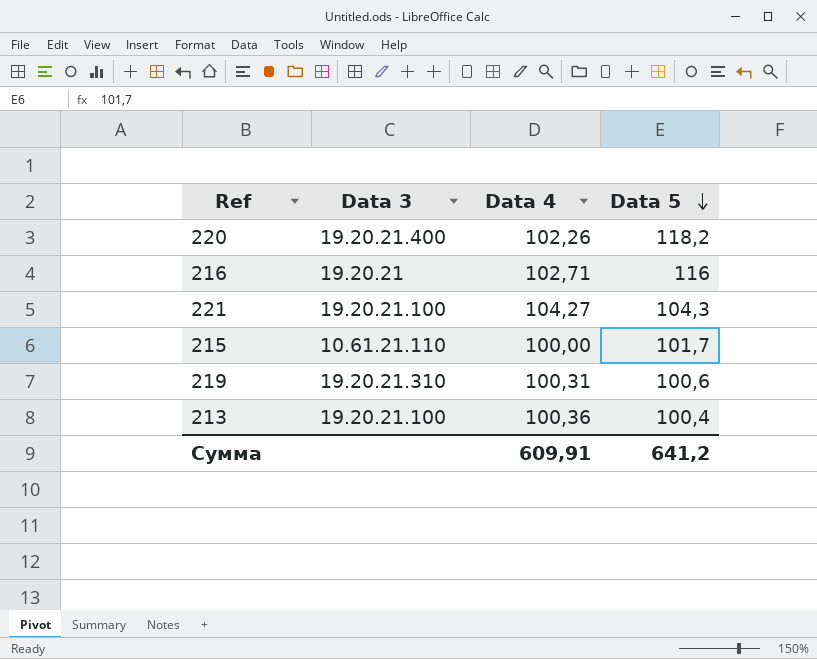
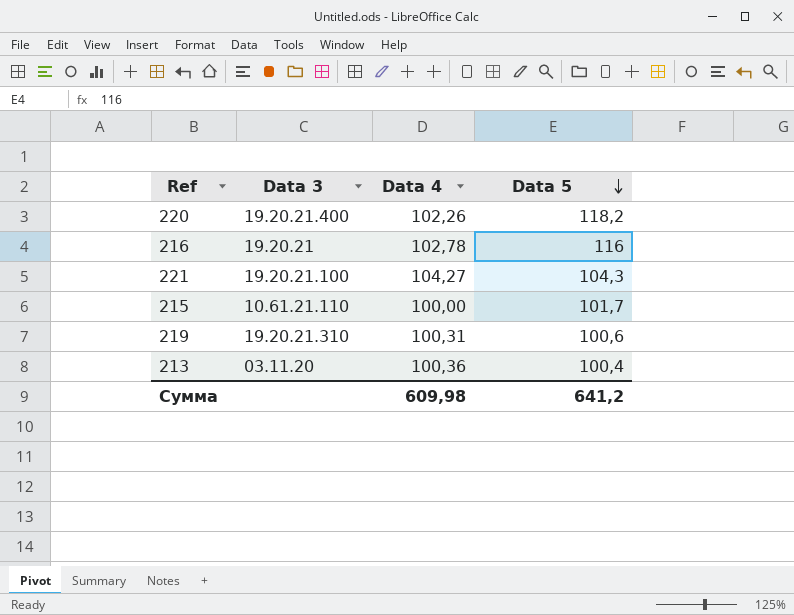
216 | Data 4: 102,71 -> 102,78
213 | Data 3: 19.20.21.100 -> 03.11.20
Сумма | Data 4: 609,91 -> 609,98

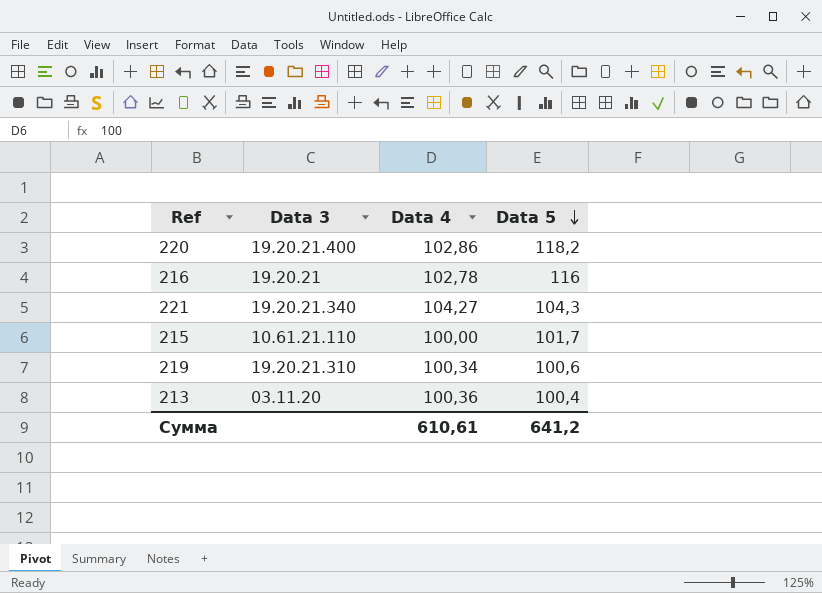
220 | Data 4: 102,26 -> 102,86
221 | Data 3: 19.20.21.100 -> 19.20.21.340
219 | Data 4: 100,31 -> 100,34
Сумма | Data 4: 609,98 -> 610,61

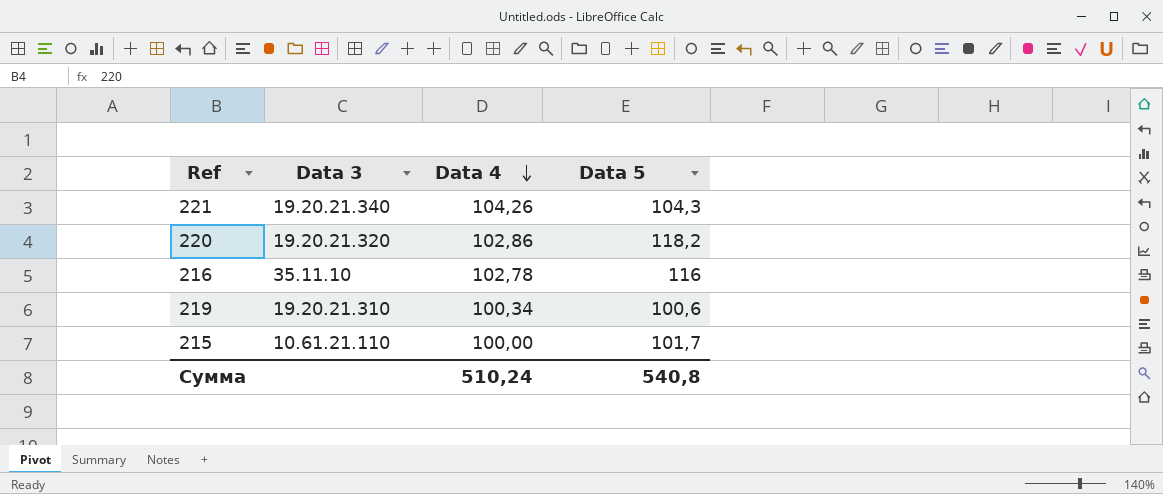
row order: Data 5 descending -> Data 4 descending
row 213: 03.11.20 | 100,36 | 100,4 -> none
221 | Data 4: 104,27 -> 104,26
220 | Data 3: 19.20.21.400 -> 19.20.21.320
216 | Data 3: 19.20.21 -> 35.11.10
Сумма | Data 4: 610,61 -> 510,24
Сумма | Data 5: 641,2 -> 540,8

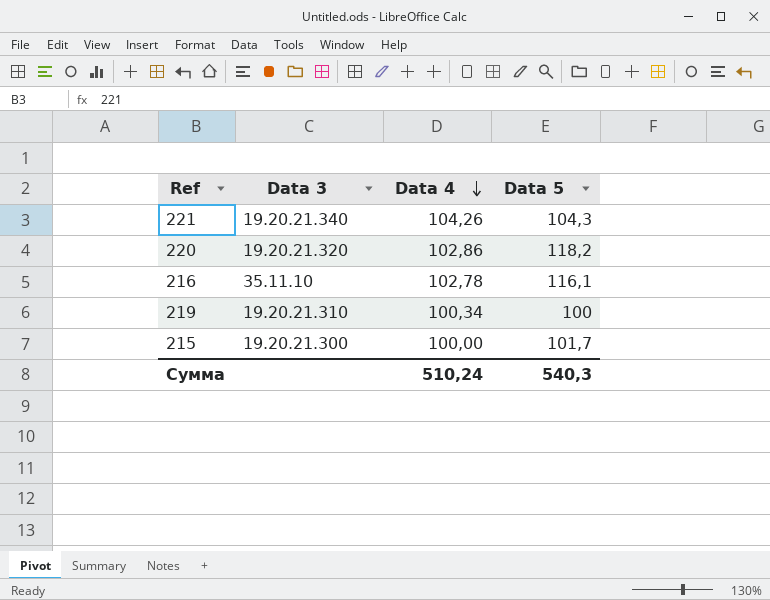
216 | Data 5: 116 -> 116,1
219 | Data 5: 100,6 -> 100
215 | Data 3: 10.61.21.110 -> 19.20.21.300
Сумма | Data 5: 540,8 -> 540,3

